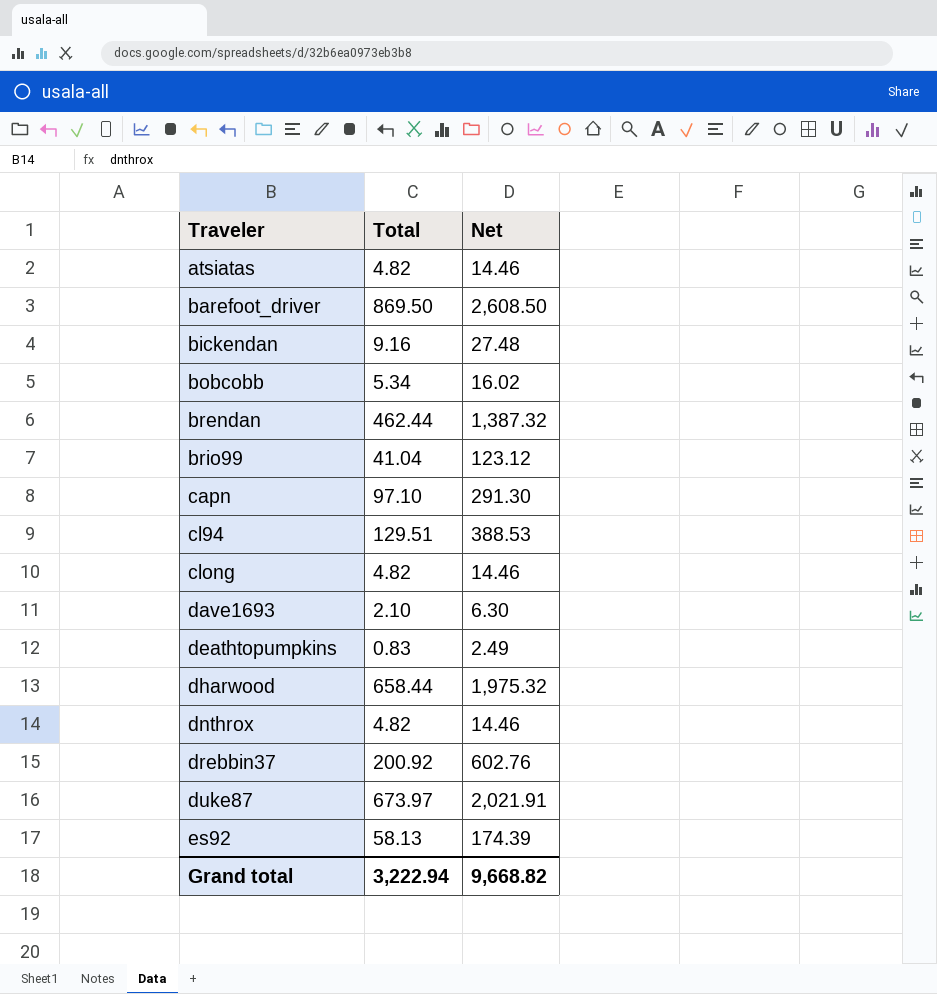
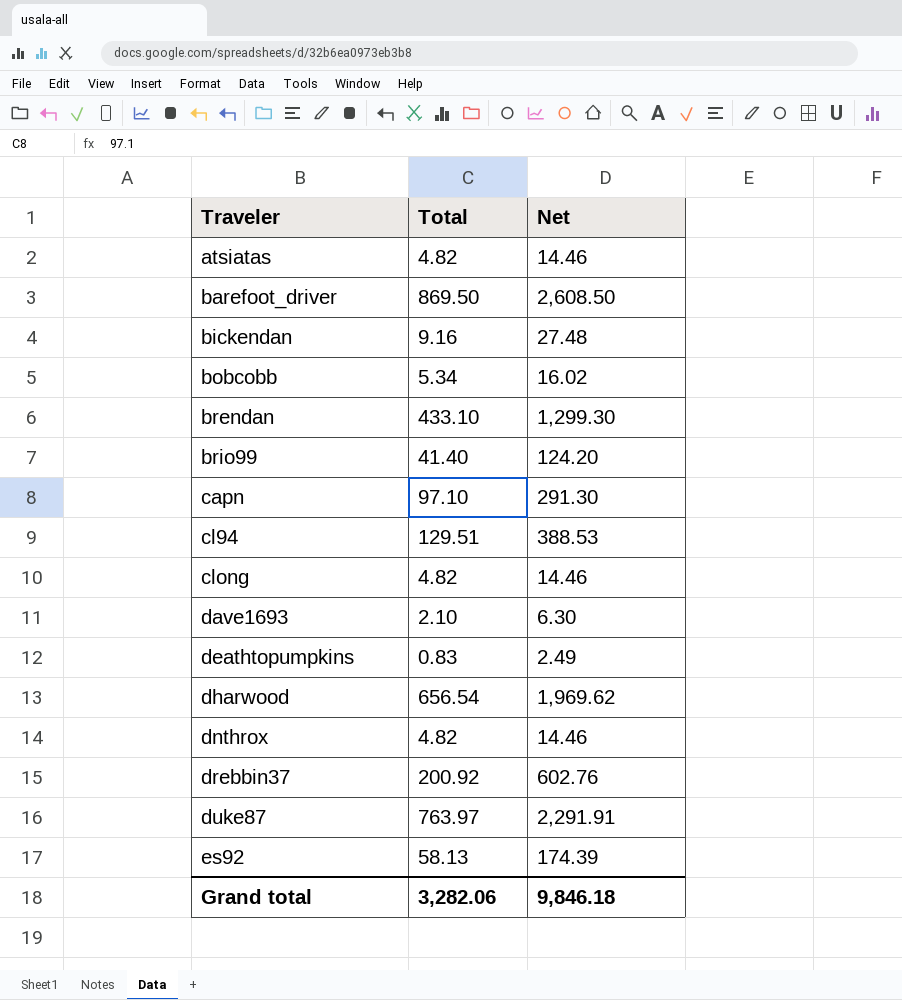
brendan | Total: 462.44 -> 433.10
brendan | Net: 1,387.32 -> 1,299.30
brio99 | Total: 41.04 -> 41.40
brio99 | Net: 123.12 -> 124.20
dharwood | Total: 658.44 -> 656.54
dharwood | Net: 1,975.32 -> 1,969.62
duke87 | Total: 673.97 -> 763.97
duke87 | Net: 2,021.91 -> 2,291.91
Grand total | Total: 3,222.94 -> 3,282.06
Grand total | Net: 9,668.82 -> 9,846.18

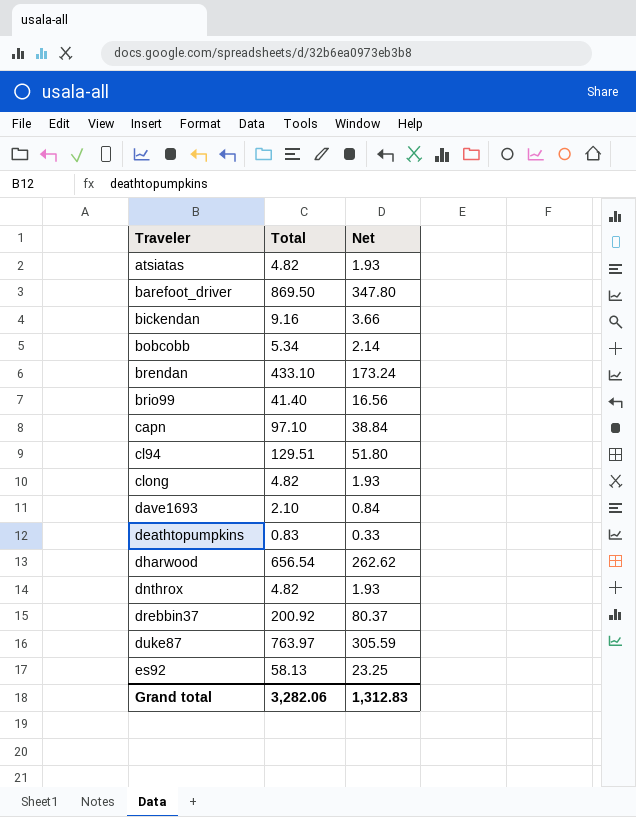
column Net | formula: [Total] * 3 -> [Total] * 0.4
Grand total | Net: 9,846.18 -> 1,312.83

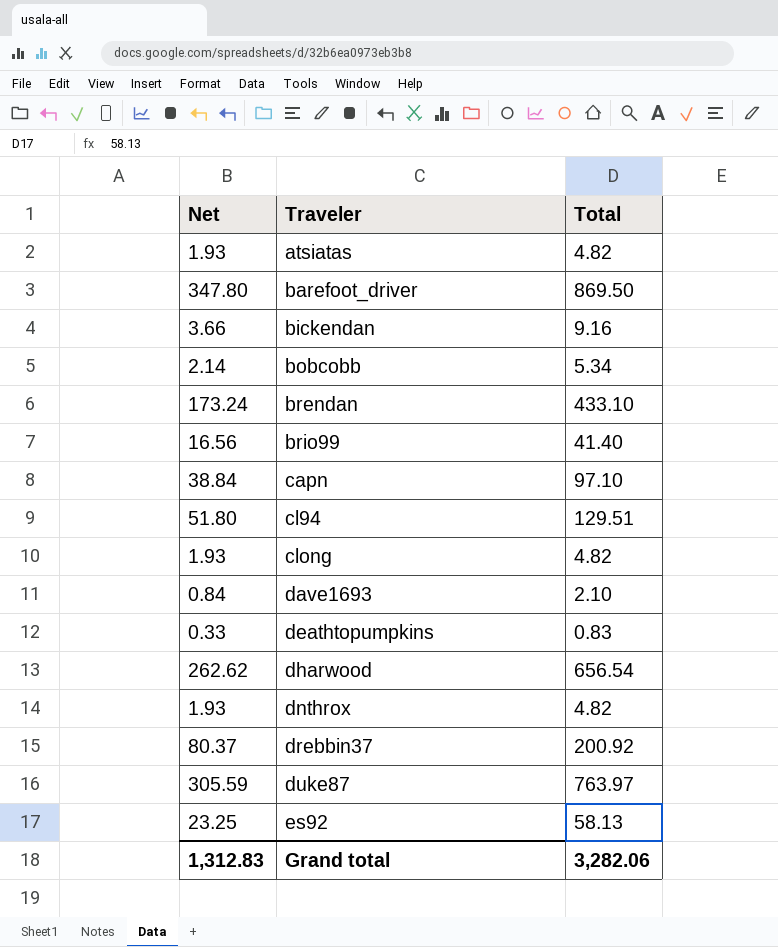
column Net | position: 3 -> 1

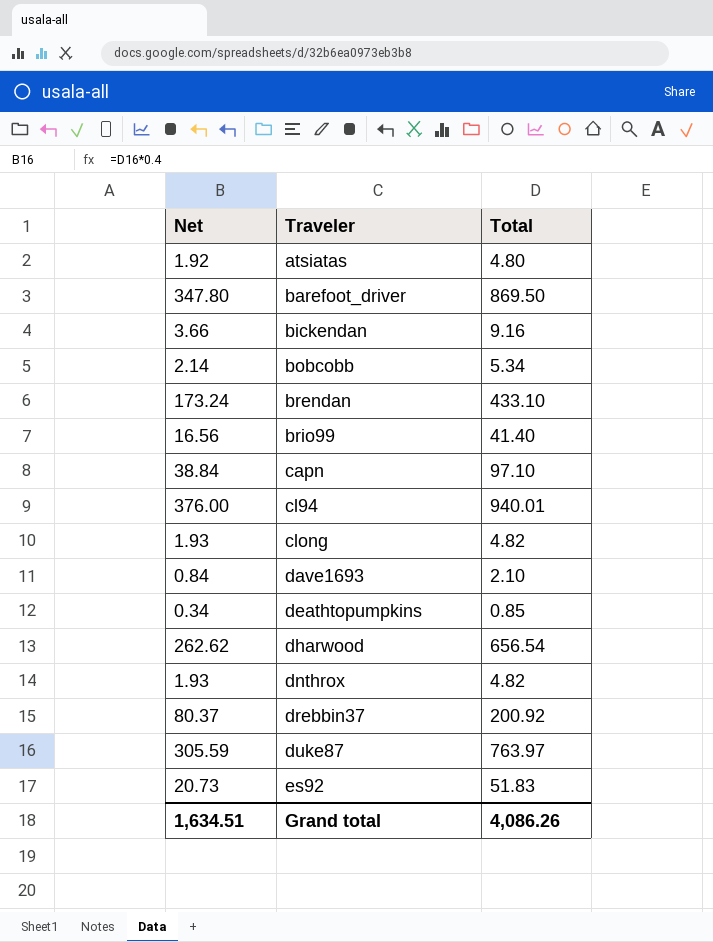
atsiatas | Net: 1.93 -> 1.92
atsiatas | Total: 4.82 -> 4.80
cl94 | Net: 51.80 -> 376.00
cl94 | Total: 129.51 -> 940.01
deathtopumpkins | Net: 0.33 -> 0.34
deathtopumpkins | Total: 0.83 -> 0.85
es92 | Net: 23.25 -> 20.73
es92 | Total: 58.13 -> 51.83
Grand total | Net: 1,312.83 -> 1,634.51
Grand total | Total: 3,282.06 -> 4,086.26

